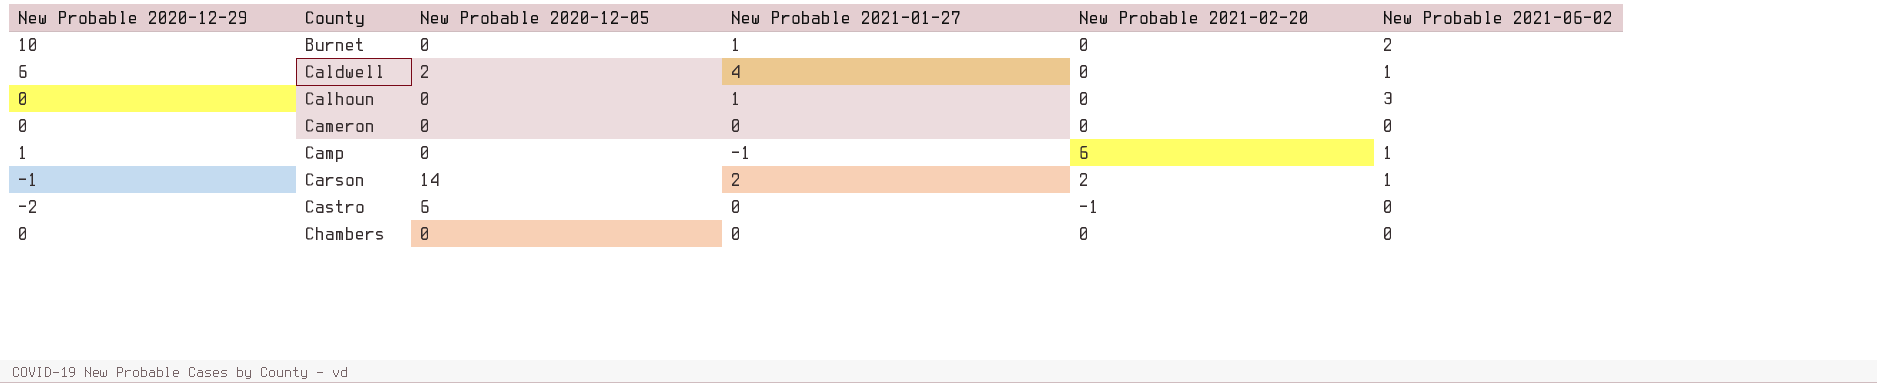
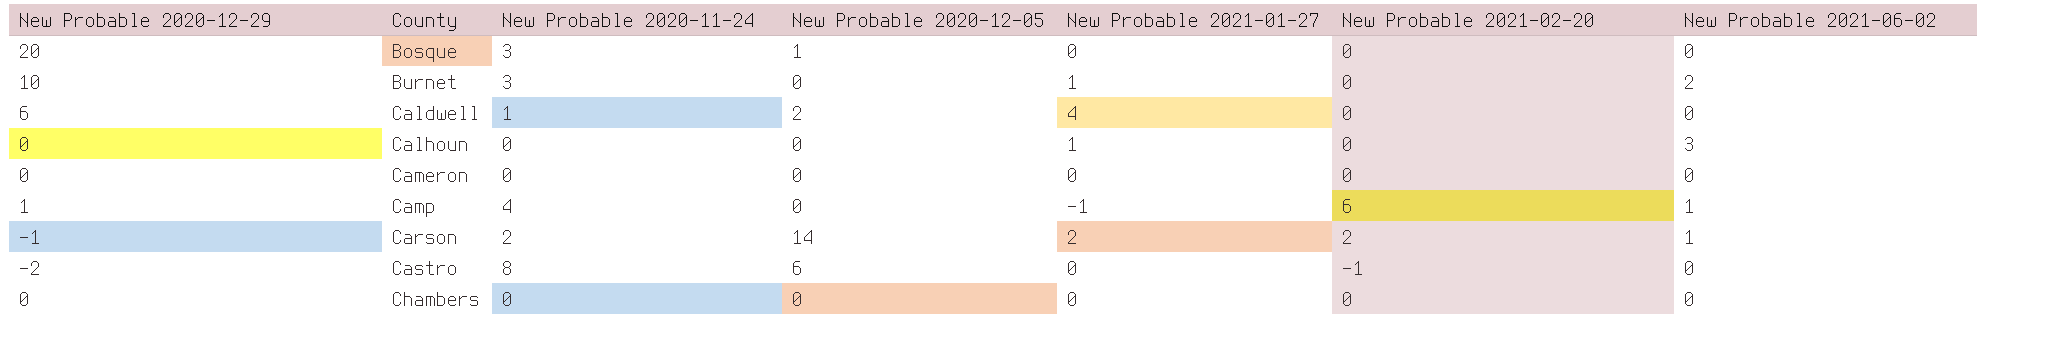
column New Probable 2020-11-24 | position: none -> 3
row Bosque: none -> 20 | 3 | 1 | 0 | 0 | 0
Caldwell | New Probable 2021-06-02: 1 -> 0

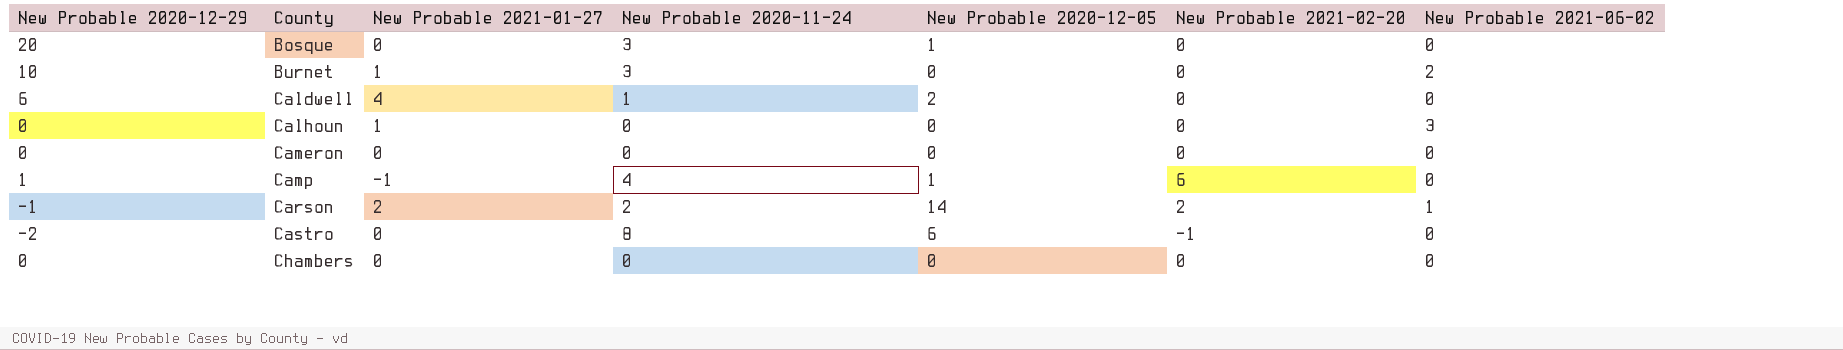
column New Probable 2021-01-27 | position: 5 -> 3
Camp | New Probable 2020-12-05: 0 -> 1
Camp | New Probable 2021-06-02: 1 -> 0

